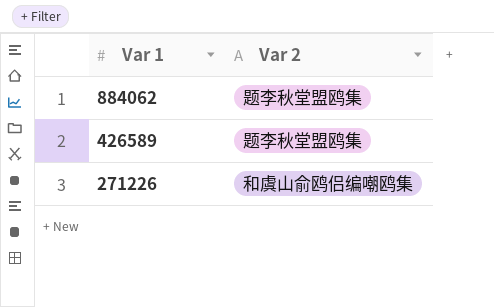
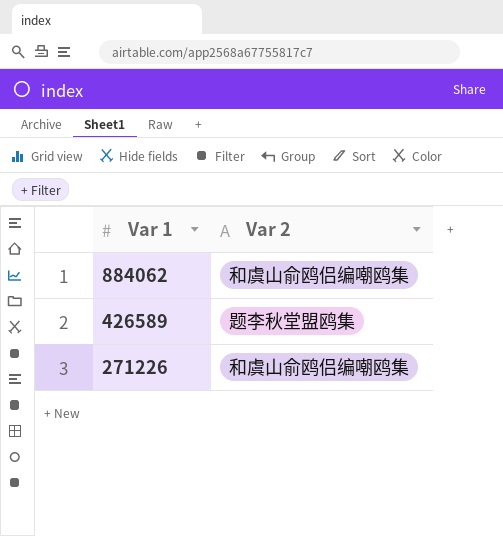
884062 | Var 2: 题李秋堂盟鸥集 -> 和虞山俞鸥侣编嘲鸥集

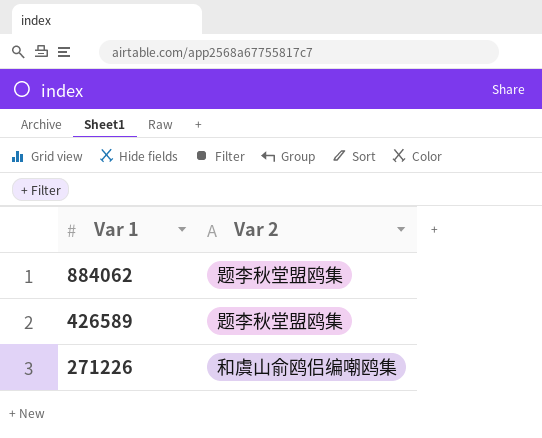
884062 | Var 2: 和虞山俞鸥侣编嘲鸥集 -> 题李秋堂盟鸥集

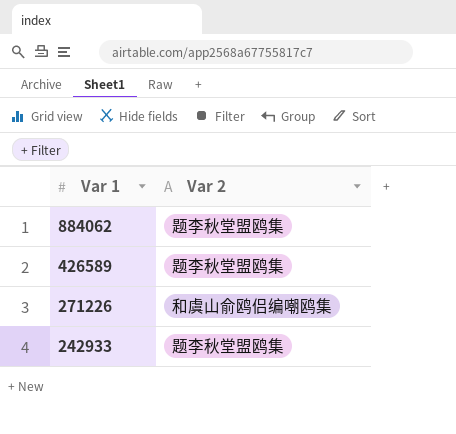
row 242933: none -> 题李秋堂盟鸥集

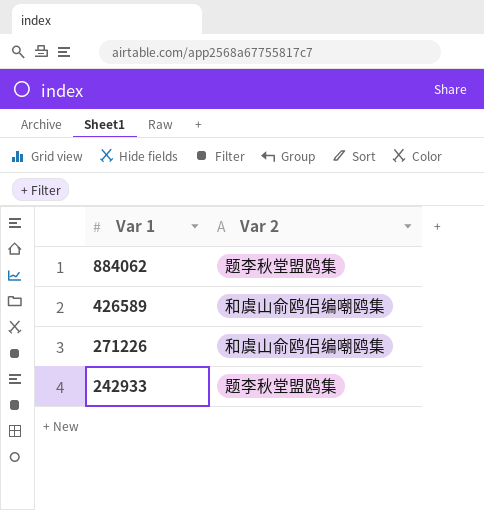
426589 | Var 2: 题李秋堂盟鸥集 -> 和虞山俞鸥侣编嘲鸥集

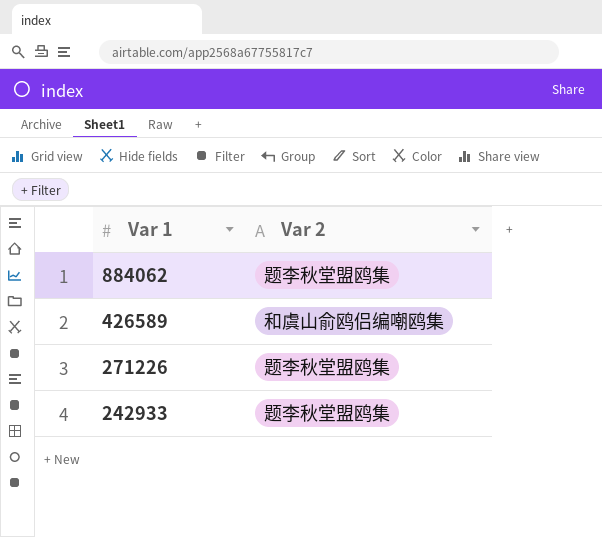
271226 | Var 2: 和虞山俞鸥侣编嘲鸥集 -> 题李秋堂盟鸥集

